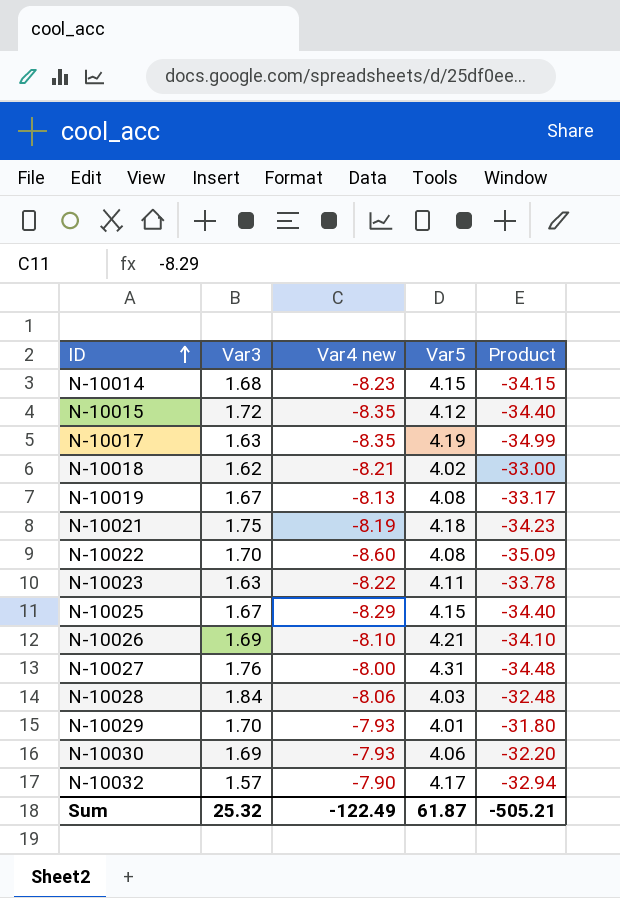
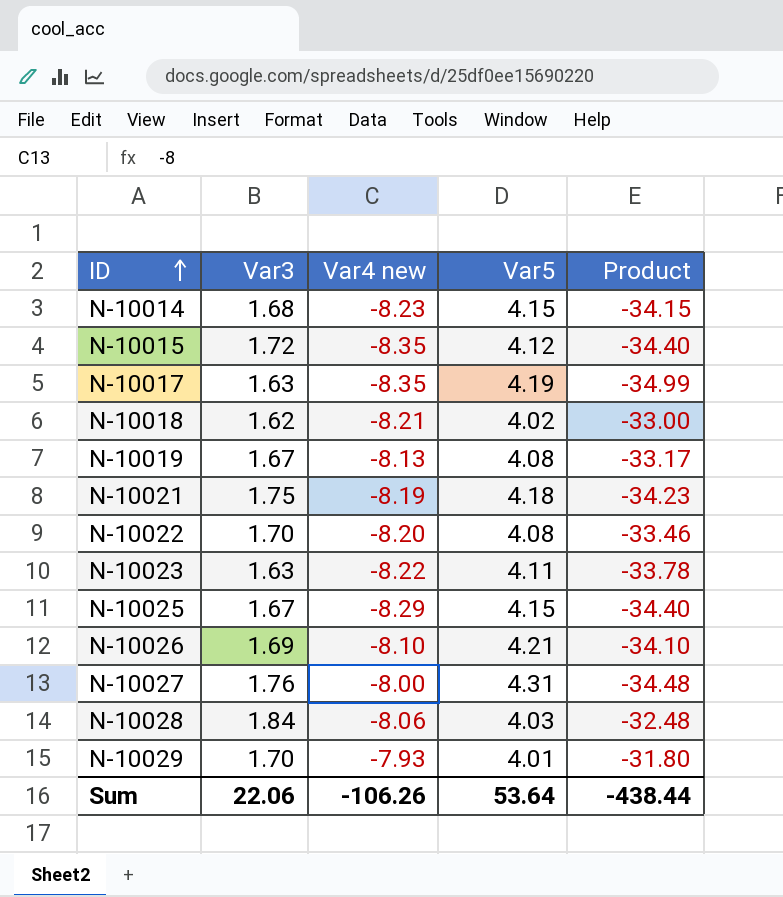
row N-10030: 1.69 | -7.93 | 4.06 | -32.20 -> none
row N-10032: 1.57 | -7.90 | 4.17 | -32.94 -> none
N-10022 | Var4 new: -8.60 -> -8.20
N-10022 | Product: -35.09 -> -33.46
Sum | Var3: 25.32 -> 22.06
Sum | Var4 new: -122.49 -> -106.26
Sum | Var5: 61.87 -> 53.64
Sum | Product: -505.21 -> -438.44

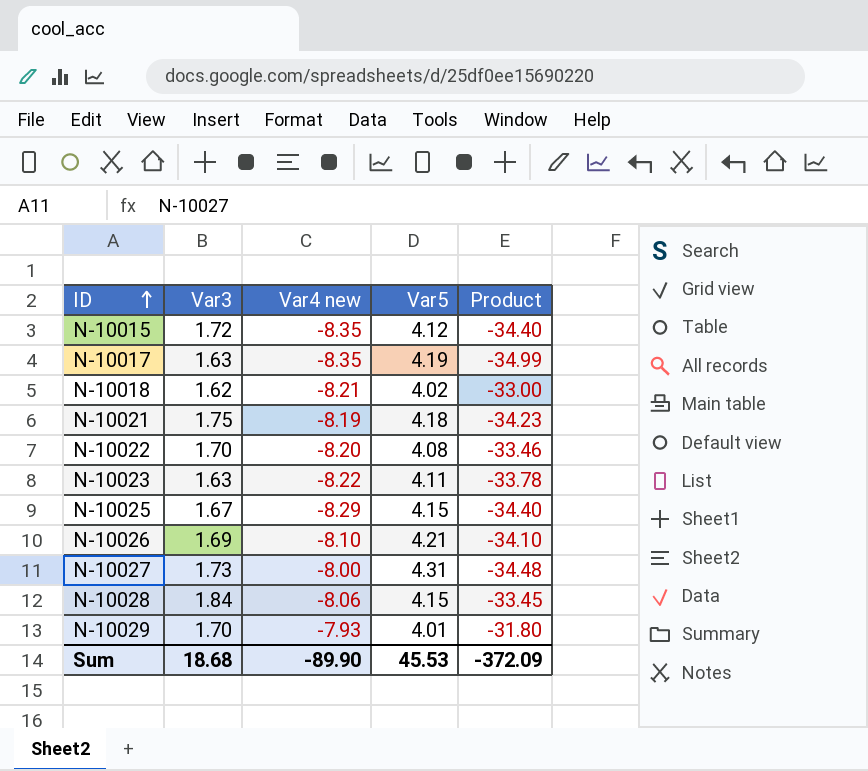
row N-10014: 1.68 | -8.23 | 4.15 | -34.15 -> none
row N-10019: 1.67 | -8.13 | 4.08 | -33.17 -> none
N-10027 | Var3: 1.76 -> 1.73
N-10028 | Var5: 4.03 -> 4.15
N-10028 | Product: -32.48 -> -33.45
Sum | Var3: 22.06 -> 18.68
Sum | Var4 new: -106.26 -> -89.90
Sum | Var5: 53.64 -> 45.53
Sum | Product: -438.44 -> -372.09

